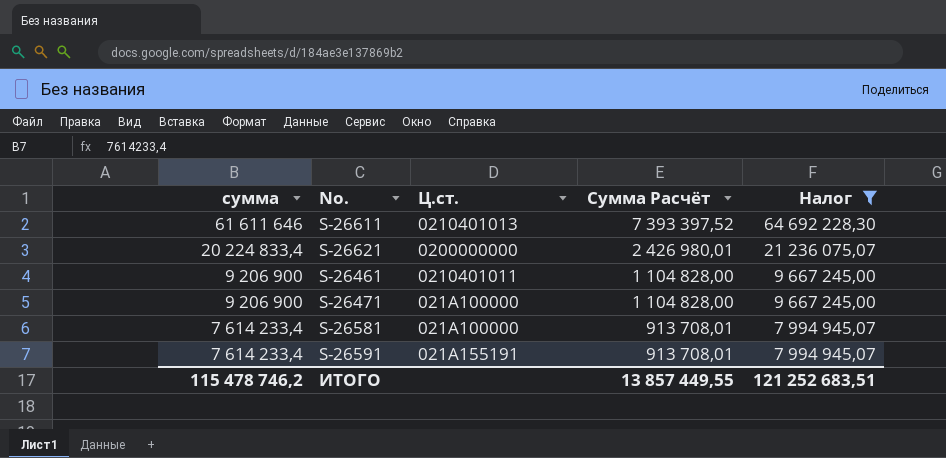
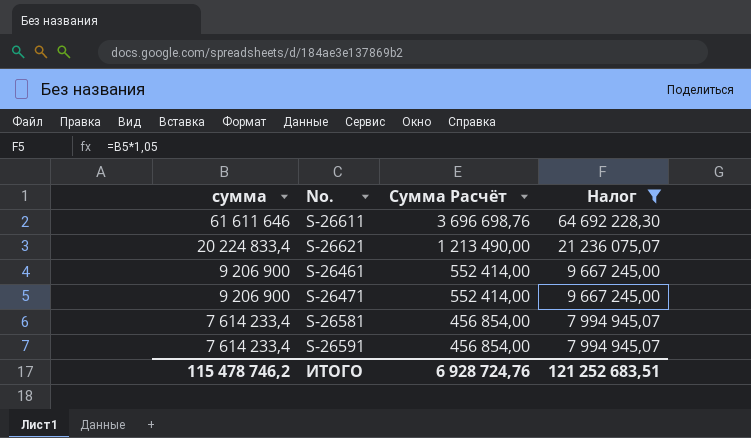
column Ц.ст. | position: 3 -> none
column Сумма Расчёт | formula: [сумма] * 0,12 -> [сумма] * 0,06
ИТОГО | Сумма Расчёт: 13 857 449,55 -> 6 928 724,76

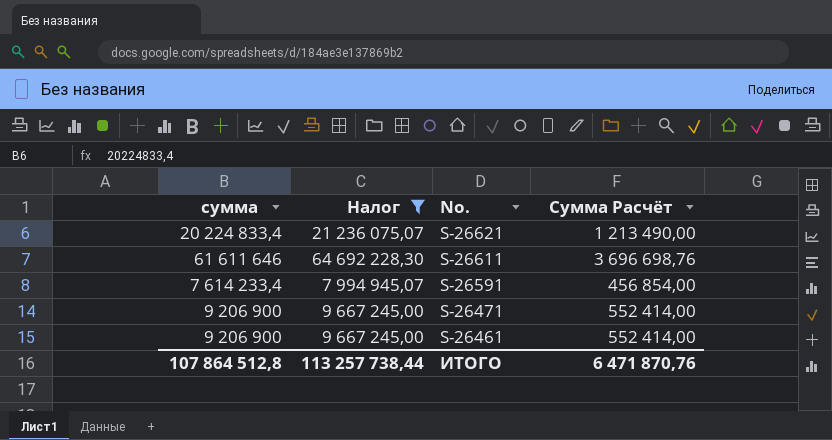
row order: сумма descending -> No. descending
column Налог | position: 4 -> 2
row S-26581: 7 614 233,4 | 456 854,00 | 7 994 945,07 -> none
ИТОГО | сумма: 115 478 746,2 -> 107 864 512,8
ИТОГО | Налог: 121 252 683,51 -> 113 257 738,44
ИТОГО | Сумма Расчёт: 6 928 724,76 -> 6 471 870,76

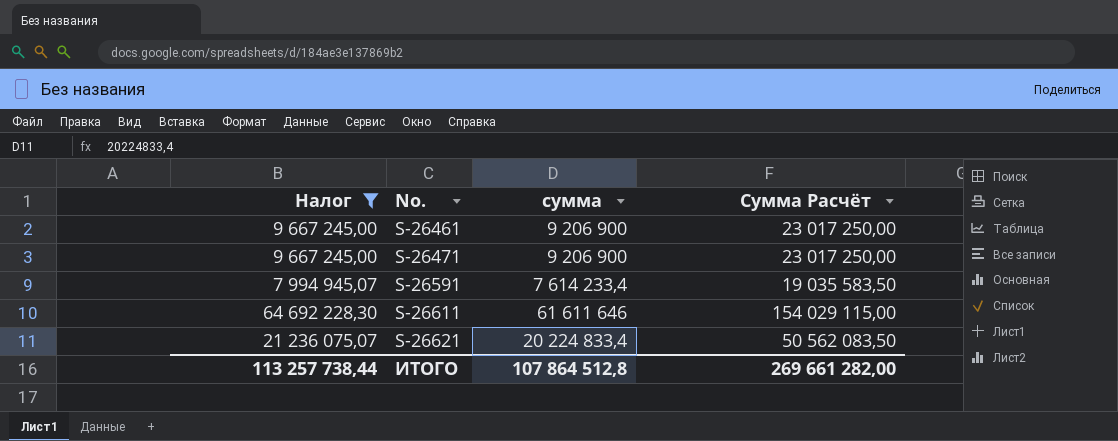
row order: No. descending -> No. ascending
column сумма | position: 1 -> 3
column Сумма Расчёт | formula: [сумма] * 0,06 -> [сумма] * 2,5
ИТОГО | Сумма Расчёт: 6 471 870,76 -> 269 661 282,00

